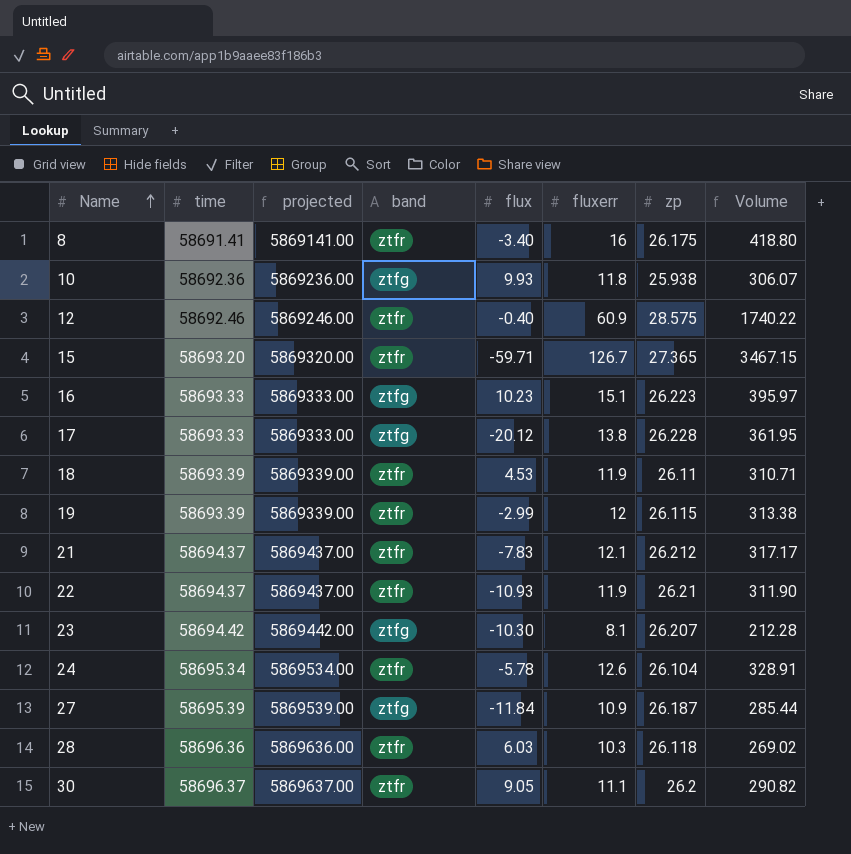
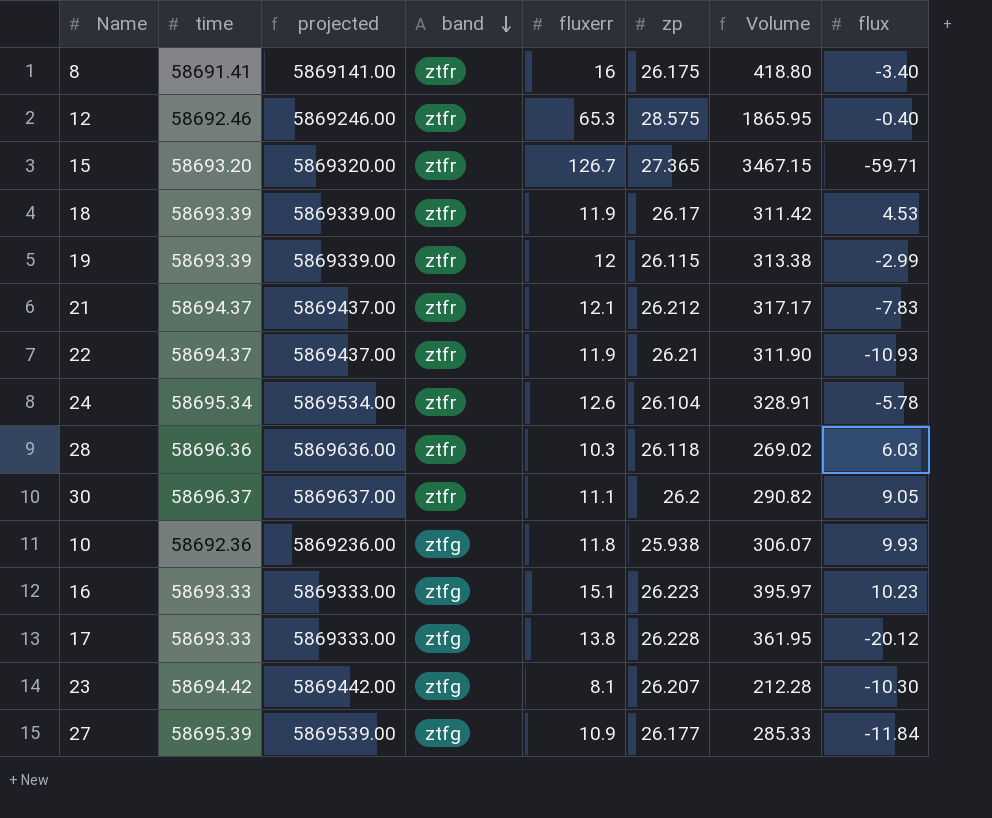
row order: Name ascending -> band descending
column flux | position: 5 -> 8
12 | fluxerr: 60.9 -> 65.3
12 | Volume: 1740.22 -> 1865.95
18 | zp: 26.11 -> 26.17
18 | Volume: 310.71 -> 311.42
27 | zp: 26.187 -> 26.177
27 | Volume: 285.44 -> 285.33

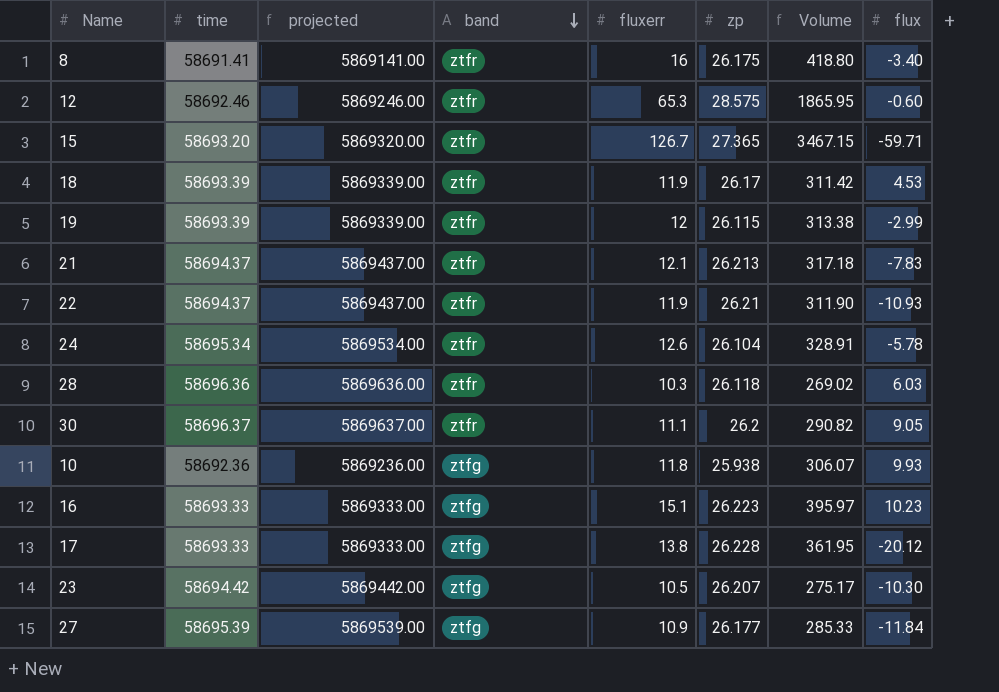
12 | flux: -0.40 -> -0.60
21 | zp: 26.212 -> 26.213
21 | Volume: 317.17 -> 317.18
23 | fluxerr: 8.1 -> 10.5
23 | Volume: 212.28 -> 275.17

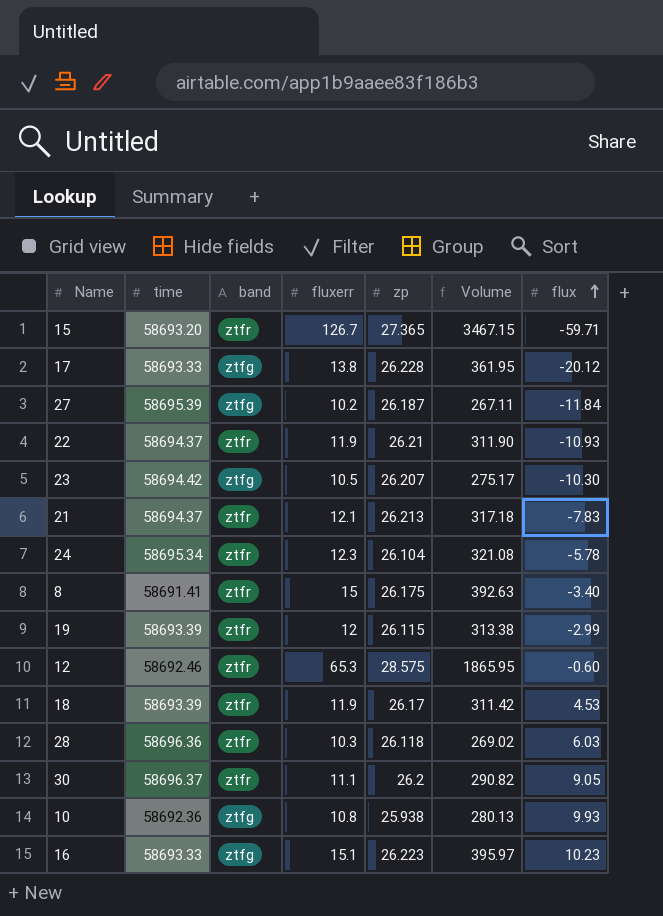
row order: band descending -> flux ascending
column projected | formula: [time] * 100 -> none
27 | fluxerr: 10.9 -> 10.2
27 | zp: 26.177 -> 26.187
27 | Volume: 285.33 -> 267.11
24 | fluxerr: 12.6 -> 12.3
24 | Volume: 328.91 -> 321.08
8 | fluxerr: 16 -> 15
8 | Volume: 418.80 -> 392.63
10 | fluxerr: 11.8 -> 10.8
10 | Volume: 306.07 -> 280.13

